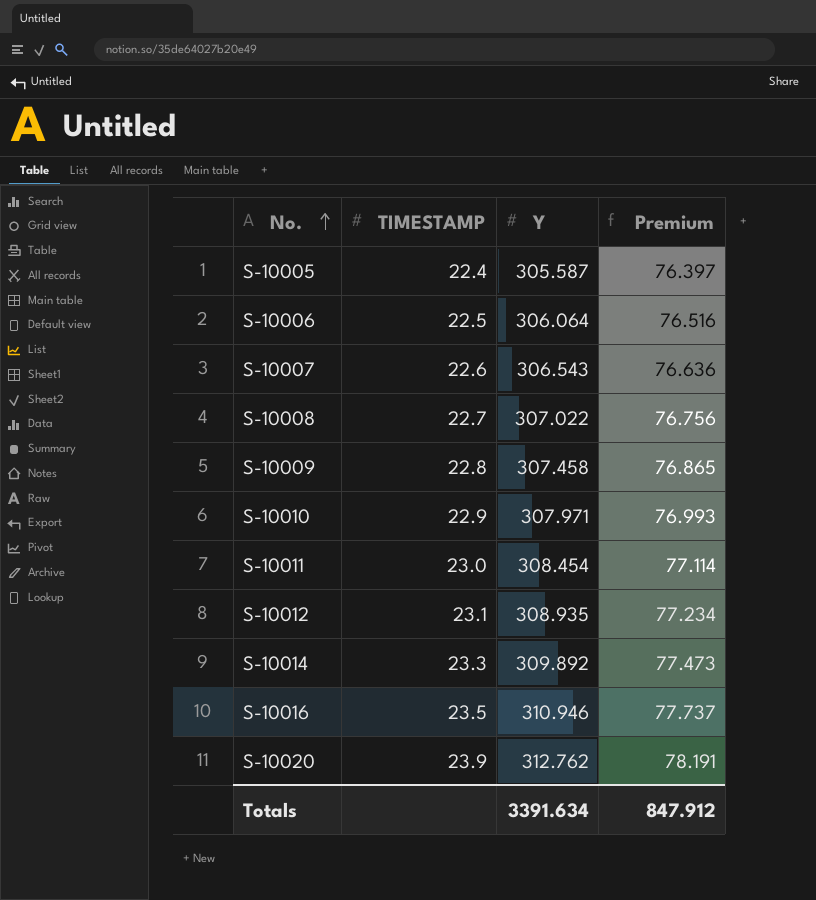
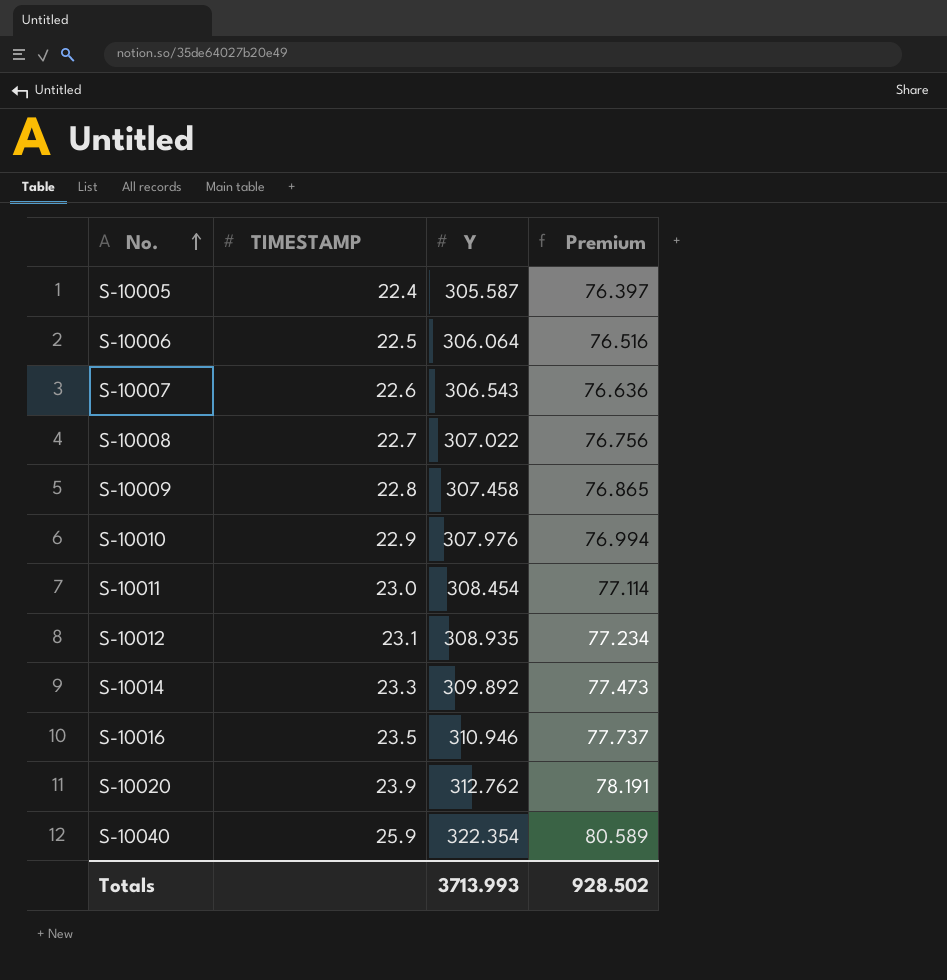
S-10010 | Y: 307.971 -> 307.976
S-10010 | Premium: 76.993 -> 76.994
row S-10040: none -> 25.9 | 322.354 | 80.589
Totals | Y: 3391.634 -> 3713.993
Totals | Premium: 847.912 -> 928.502

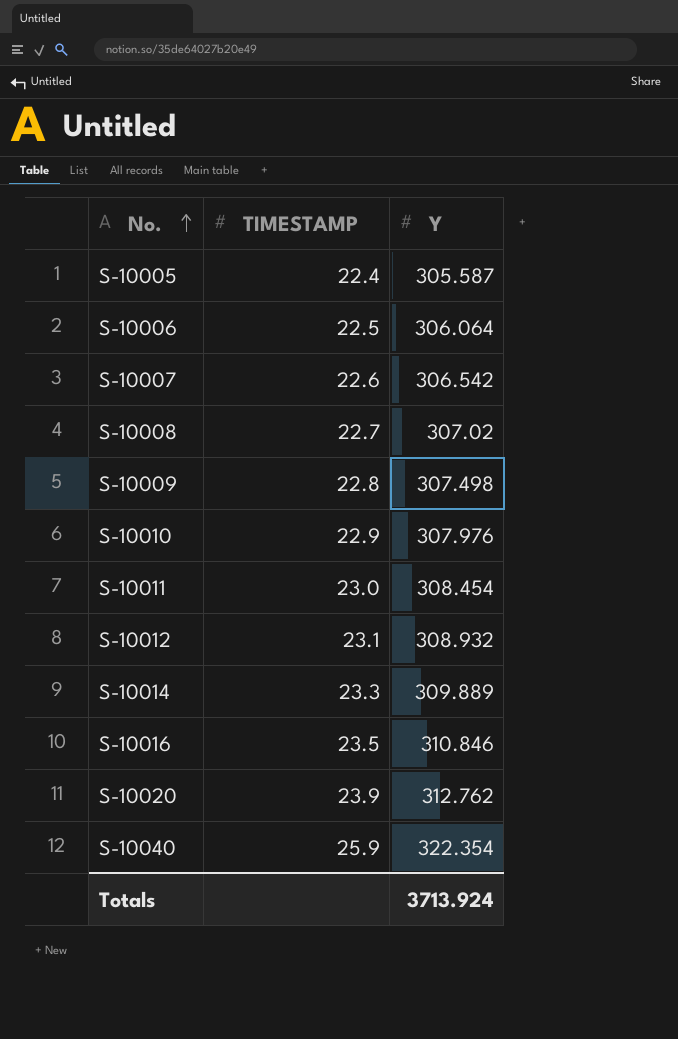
column Premium | formula: [Y] * 0.25 -> none
S-10007 | Y: 306.543 -> 306.542
S-10008 | Y: 307.022 -> 307.02
S-10009 | Y: 307.458 -> 307.498
S-10012 | Y: 308.935 -> 308.932
S-10014 | Y: 309.892 -> 309.889
S-10016 | Y: 310.946 -> 310.846
Totals | Y: 3713.993 -> 3713.924

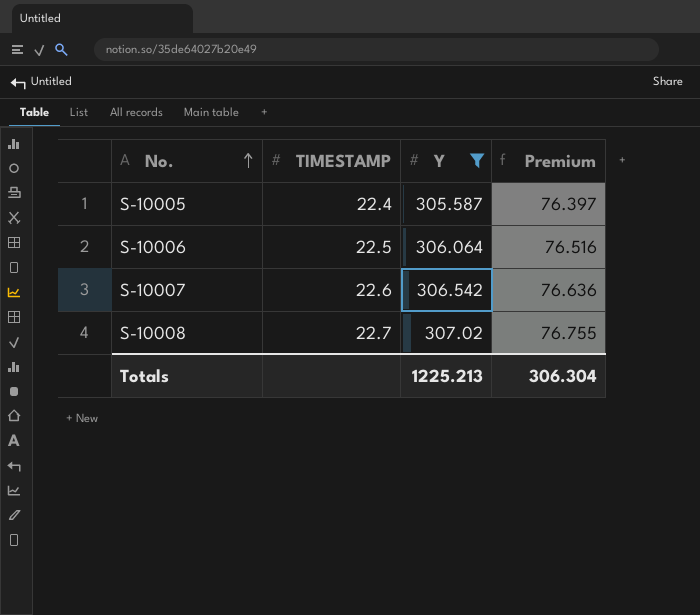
filter: none -> Y <= 307.02
column Premium | formula: none -> [Y] * 0.25
Totals | Y: 3713.924 -> 1225.213

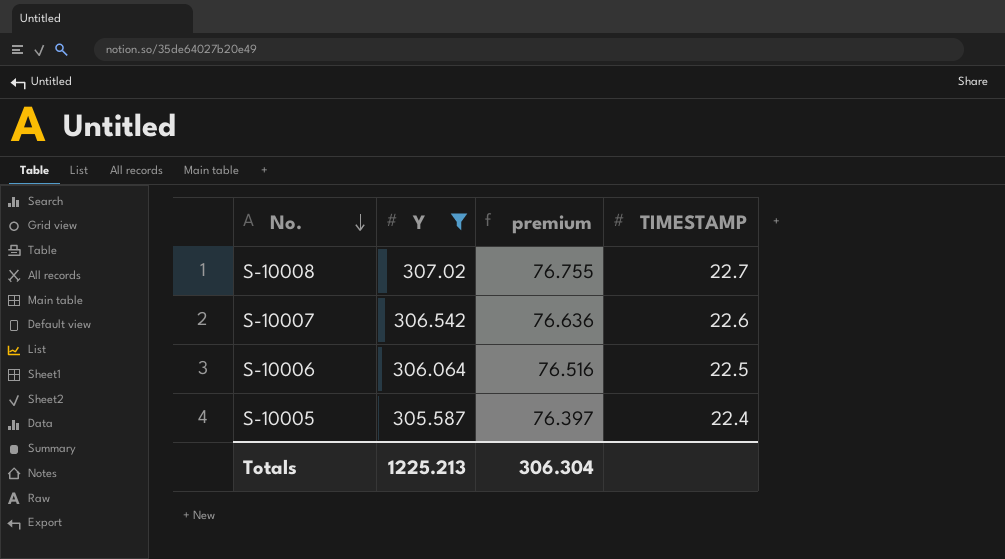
row order: No. ascending -> No. descending
column name: Premium -> premium
column TIMESTAMP | position: 2 -> 4

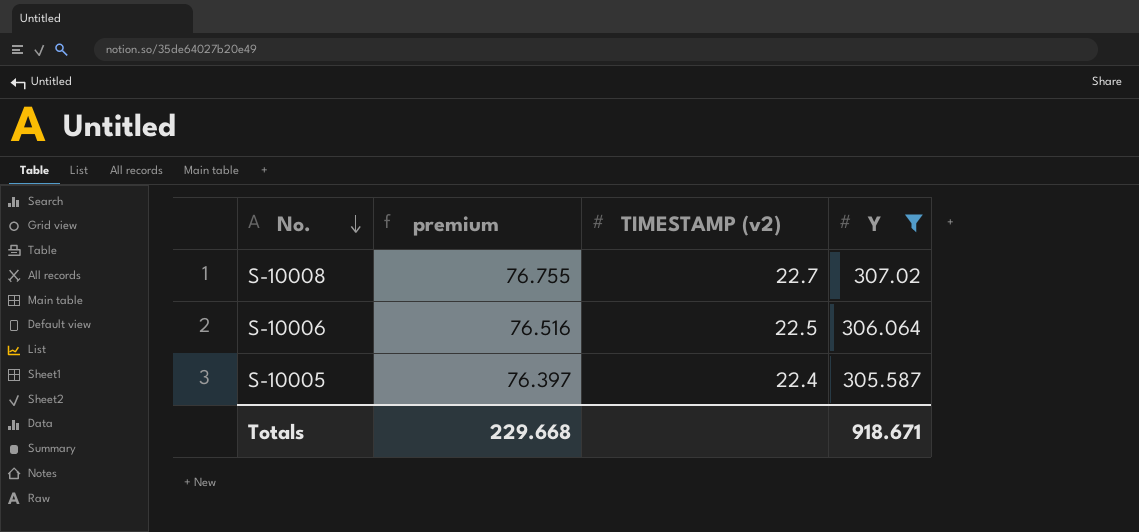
column name: TIMESTAMP -> TIMESTAMP (v2)
column Y | position: 2 -> 4
row S-10007: 306.542 | 76.636 | 22.6 -> none
Totals | premium: 306.304 -> 229.668
Totals | Y: 1225.213 -> 918.671

